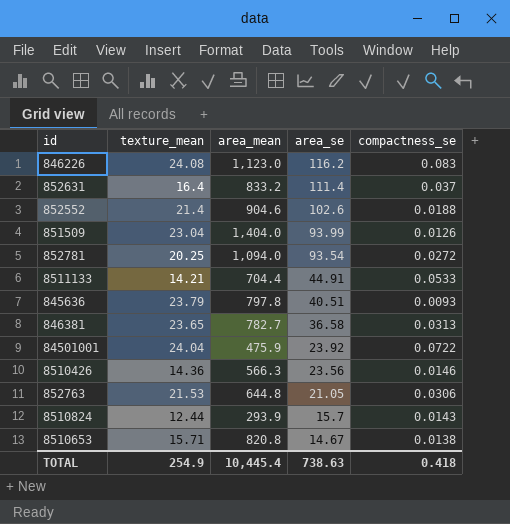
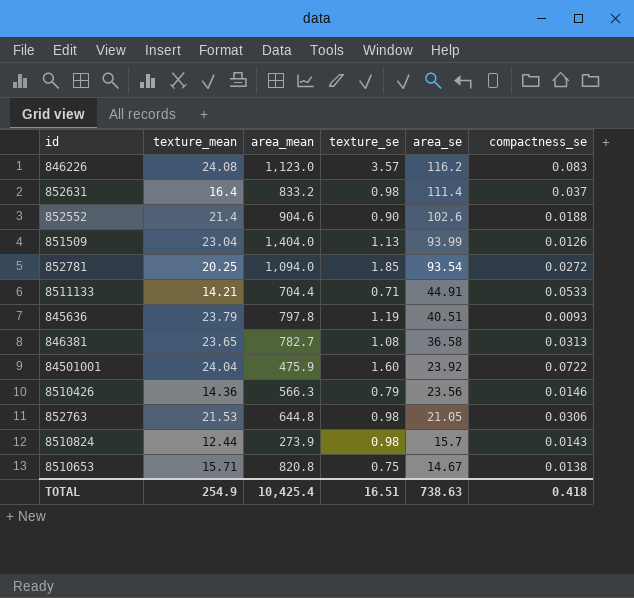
column texture_se | position: none -> 4
8510824 | area_mean: 293.9 -> 273.9
TOTAL | area_mean: 10,445.4 -> 10,425.4

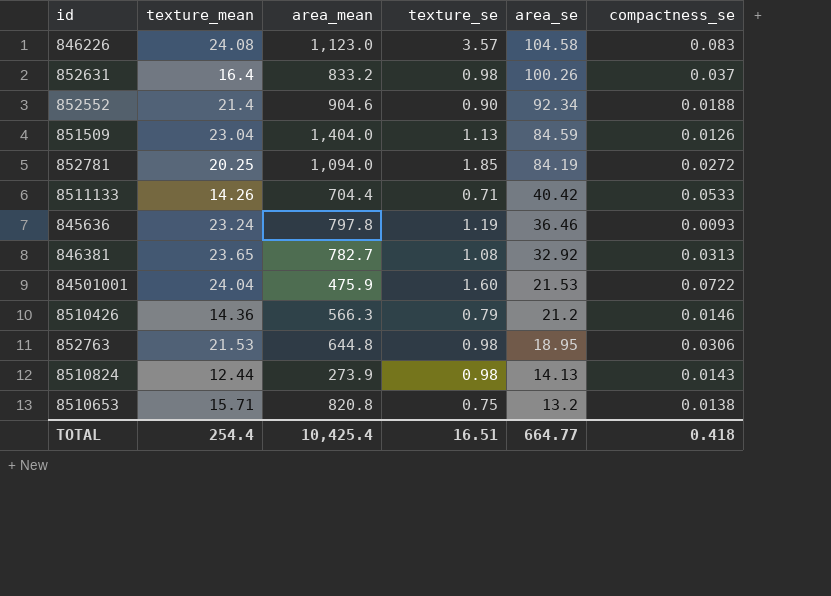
846226 | area_se: 116.2 -> 104.58
852631 | area_se: 111.4 -> 100.26
852552 | area_se: 102.6 -> 92.34
851509 | area_se: 93.99 -> 84.59
852781 | area_se: 93.54 -> 84.19
8511133 | texture_mean: 14.21 -> 14.26
8511133 | area_se: 44.91 -> 40.42
845636 | texture_mean: 23.79 -> 23.24
845636 | area_se: 40.51 -> 36.46
846381 | area_se: 36.58 -> 32.92
84501001 | area_se: 23.92 -> 21.53
8510426 | area_se: 23.56 -> 21.2
852763 | area_se: 21.05 -> 18.95
8510824 | area_se: 15.7 -> 14.13
8510653 | area_se: 14.67 -> 13.2
TOTAL | texture_mean: 254.9 -> 254.4
TOTAL | area_se: 738.63 -> 664.77

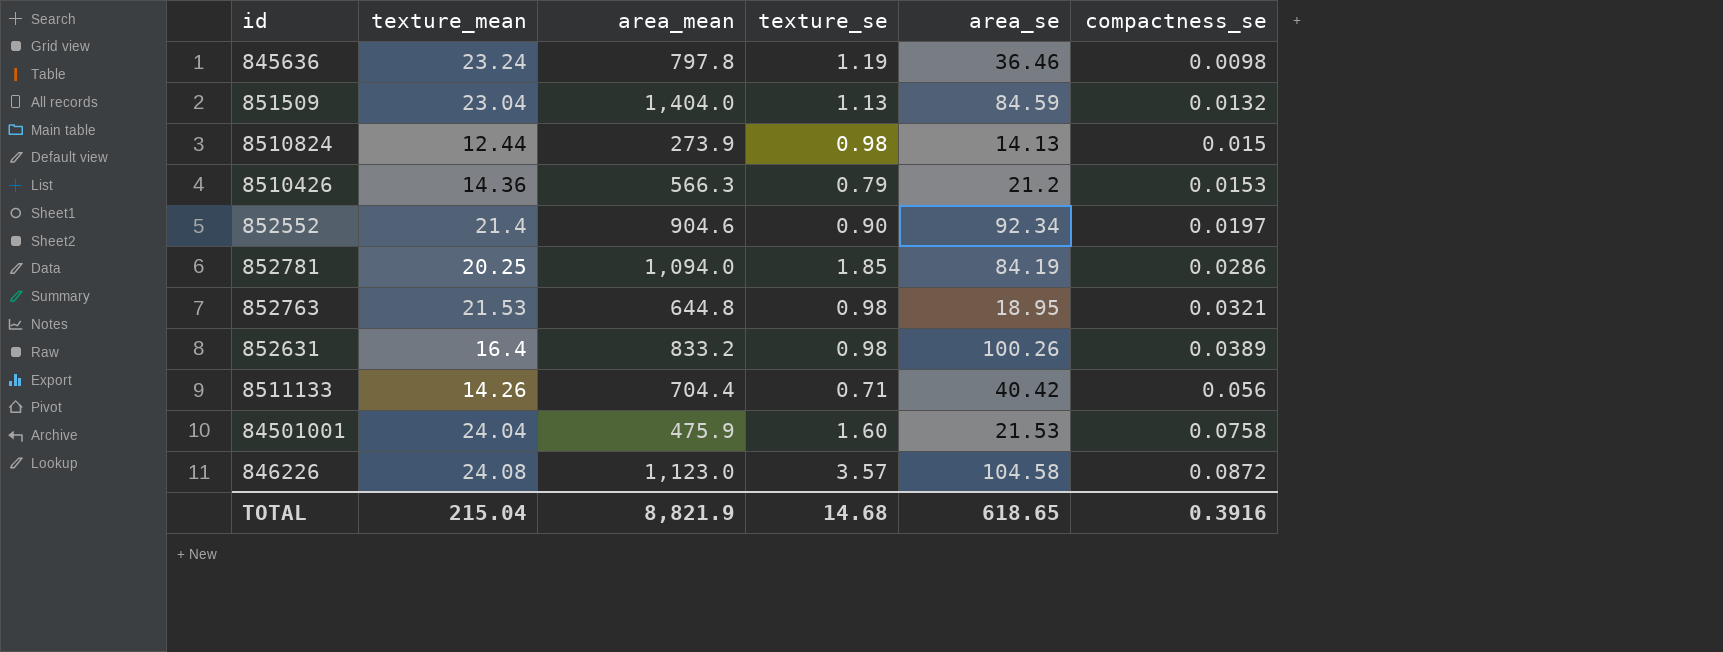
row order: area_se descending -> compactness_se ascending
row 846381: 23.65 | 782.7 | 1.08 | 32.92 | 0.0313 -> none
row 8510653: 15.71 | 820.8 | 0.75 | 13.2 | 0.0138 -> none
845636 | compactness_se: 0.0093 -> 0.0098
851509 | compactness_se: 0.0126 -> 0.0132
8510824 | compactness_se: 0.0143 -> 0.015
8510426 | compactness_se: 0.0146 -> 0.0153
852552 | compactness_se: 0.0188 -> 0.0197
852781 | compactness_se: 0.0272 -> 0.0286
852763 | compactness_se: 0.0306 -> 0.0321
852631 | compactness_se: 0.037 -> 0.0389
8511133 | compactness_se: 0.0533 -> 0.056
84501001 | compactness_se: 0.0722 -> 0.0758
846226 | compactness_se: 0.083 -> 0.0872
TOTAL | texture_mean: 254.4 -> 215.04
TOTAL | area_mean: 10,425.4 -> 8,821.9
TOTAL | texture_se: 16.51 -> 14.68
TOTAL | area_se: 664.77 -> 618.65
TOTAL | compactness_se: 0.418 -> 0.3916

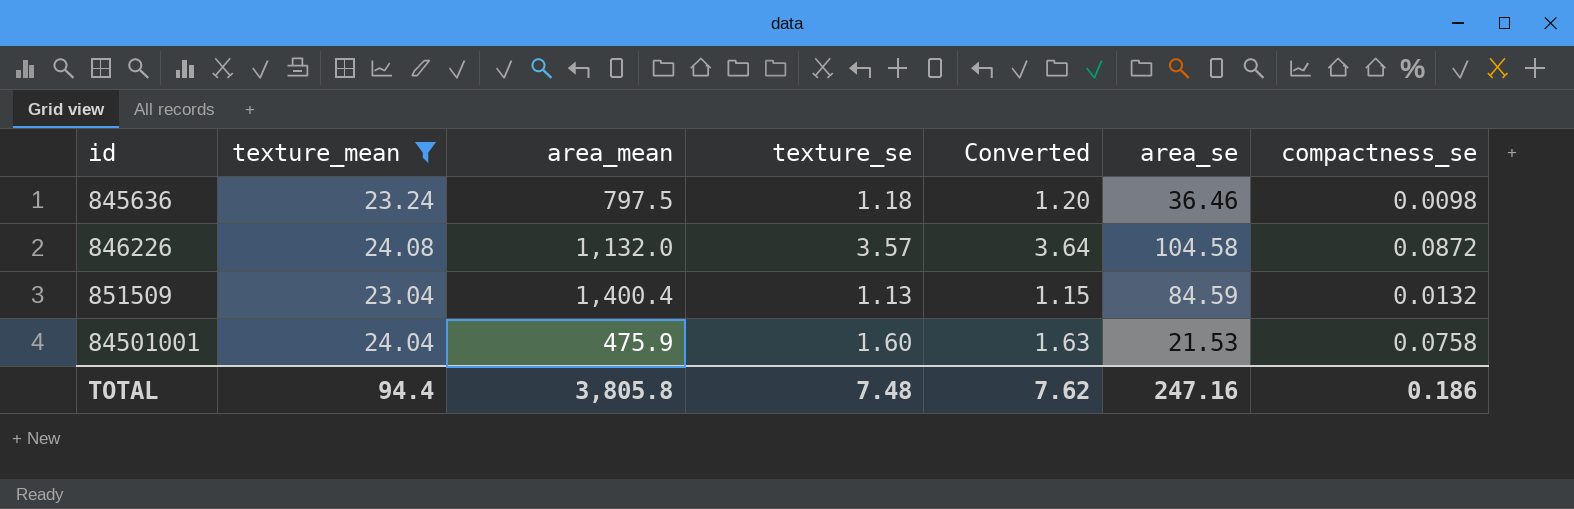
filter: none -> texture_mean >= 23.04
row order: compactness_se ascending -> id ascending
column Converted | formula: none -> [texture_se] * 1.02
845636 | area_mean: 797.8 -> 797.5
845636 | texture_se: 1.19 -> 1.18
846226 | area_mean: 1,123.0 -> 1,132.0
851509 | area_mean: 1,404.0 -> 1,400.4
TOTAL | texture_mean: 215.04 -> 94.4
TOTAL | area_mean: 8,821.9 -> 3,805.8
TOTAL | texture_se: 14.68 -> 7.48
TOTAL | area_se: 618.65 -> 247.16
TOTAL | compactness_se: 0.3916 -> 0.186

